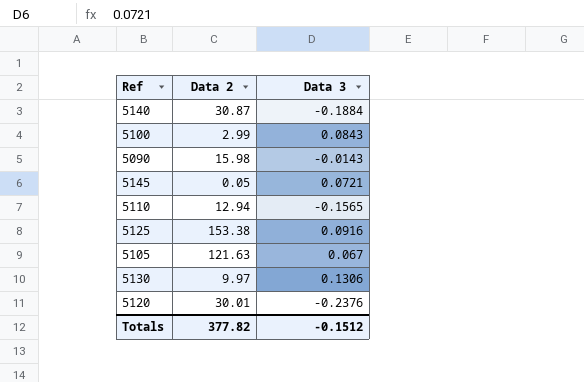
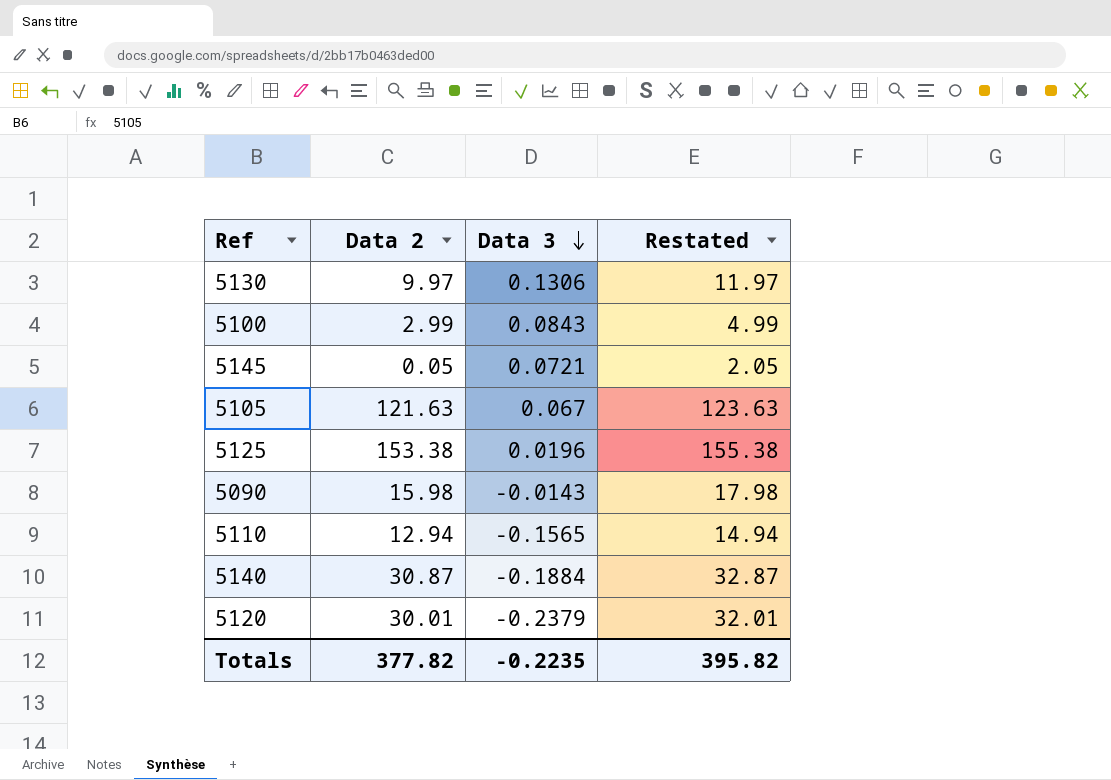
row order: none -> Data 3 descending
column Restated | formula: none -> [Data 2] + 2
5125 | Data 3: 0.0916 -> 0.0196
5120 | Data 3: -0.2376 -> -0.2379
Totals | Data 3: -0.1512 -> -0.2235

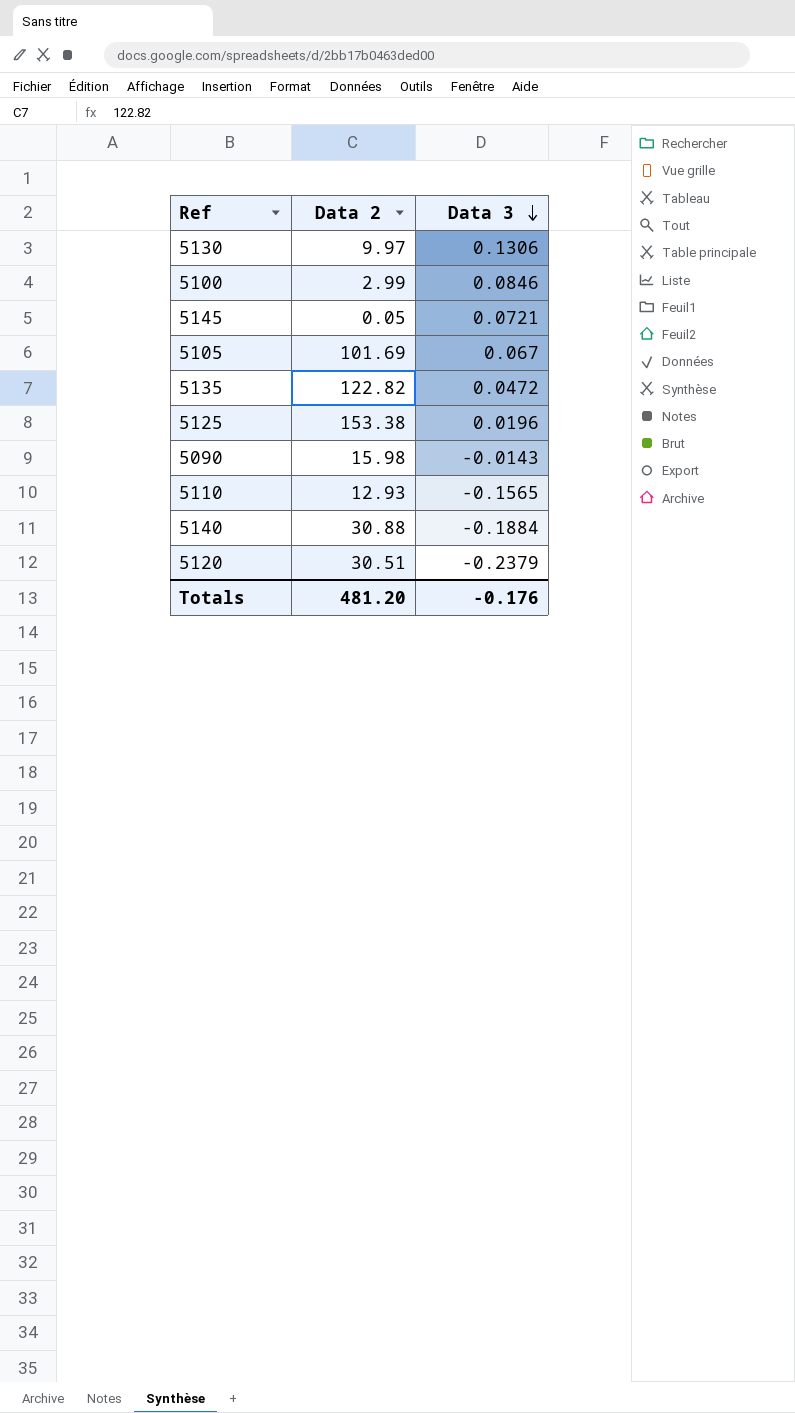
column Restated | formula: [Data 2] + 2 -> none
5100 | Data 3: 0.0843 -> 0.0846
5105 | Data 2: 121.63 -> 101.69
row 5135: none -> 122.82 | 0.0472
5110 | Data 2: 12.94 -> 12.93
5140 | Data 2: 30.87 -> 30.88
5120 | Data 2: 30.01 -> 30.51
Totals | Data 2: 377.82 -> 481.20
Totals | Data 3: -0.2235 -> -0.176

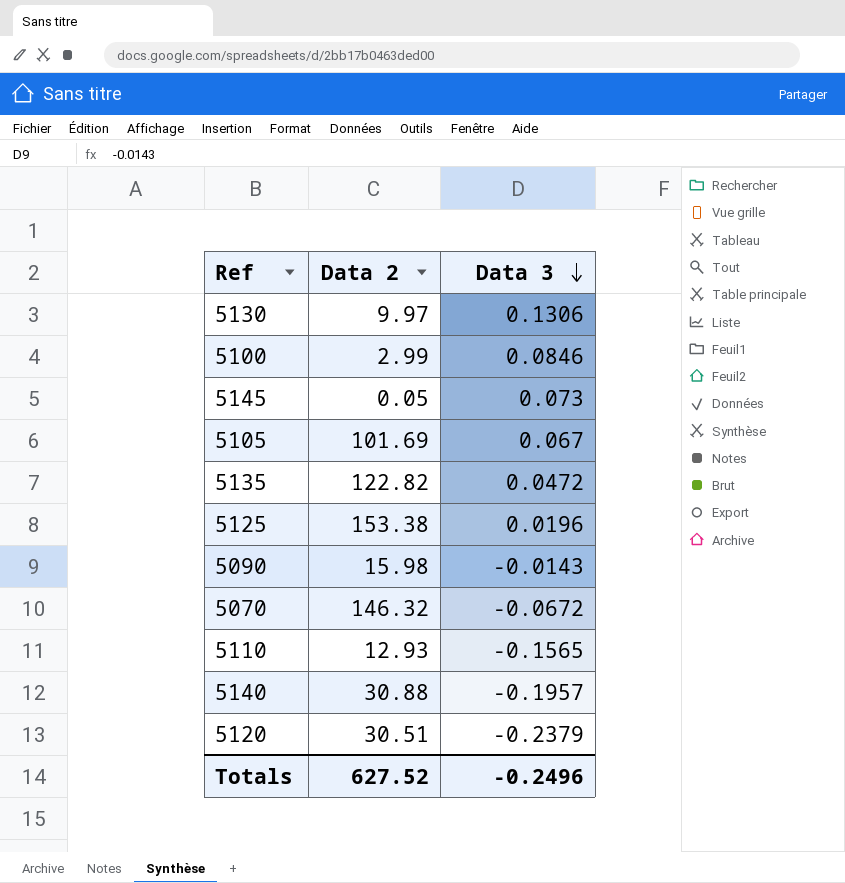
5145 | Data 3: 0.0721 -> 0.073
row 5070: none -> 146.32 | -0.0672
5140 | Data 3: -0.1884 -> -0.1957
Totals | Data 2: 481.20 -> 627.52
Totals | Data 3: -0.176 -> -0.2496

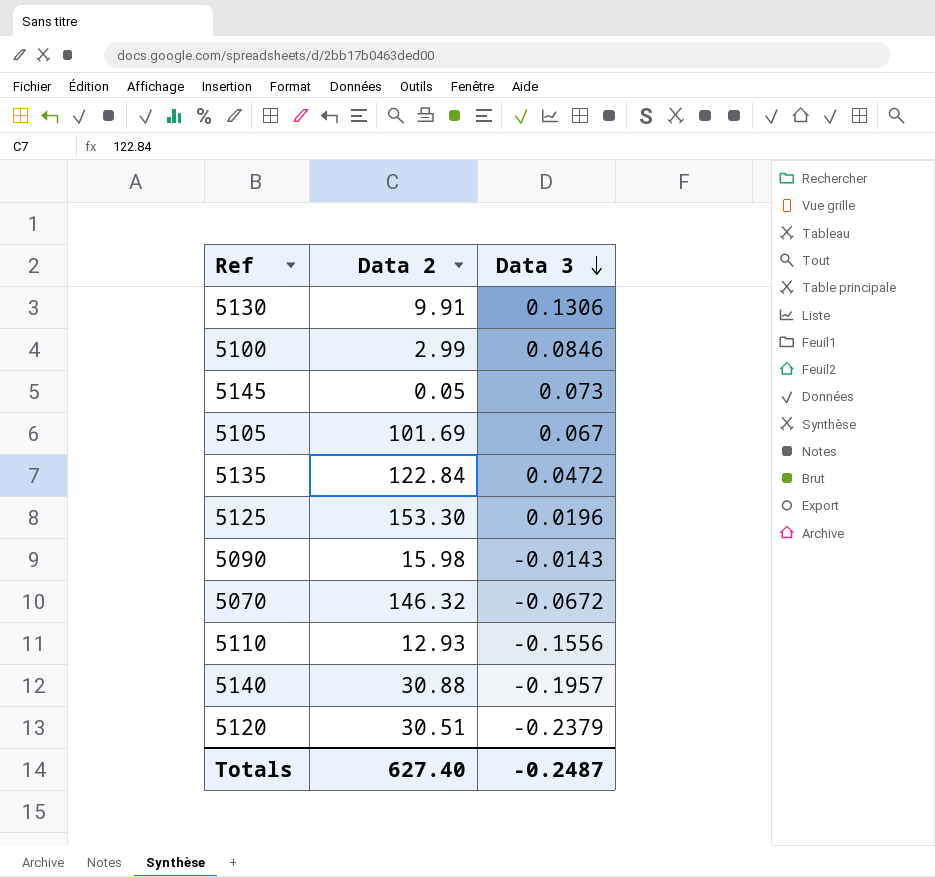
5130 | Data 2: 9.97 -> 9.91
5135 | Data 2: 122.82 -> 122.84
5125 | Data 2: 153.38 -> 153.30
5110 | Data 3: -0.1565 -> -0.1556
Totals | Data 2: 627.52 -> 627.40
Totals | Data 3: -0.2496 -> -0.2487

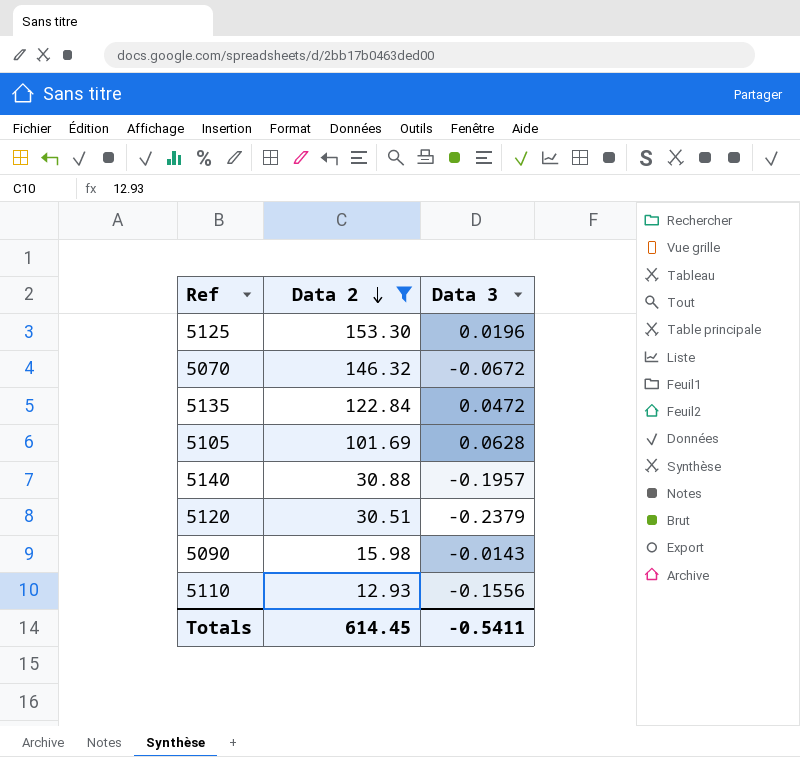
filter: none -> Data 2 >= 12.93
row order: Data 3 descending -> Data 2 descending
5105 | Data 3: 0.067 -> 0.0628
Totals | Data 2: 627.40 -> 614.45
Totals | Data 3: -0.2487 -> -0.5411

